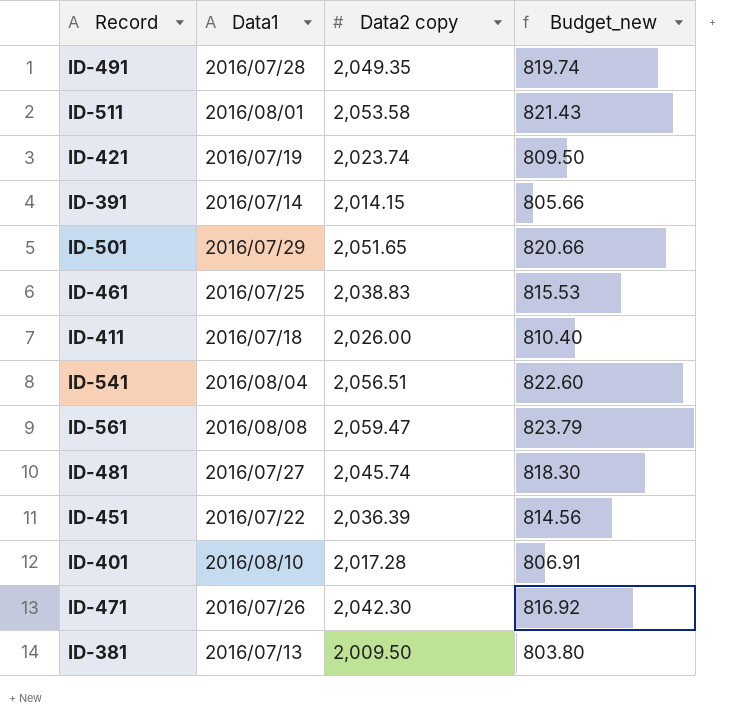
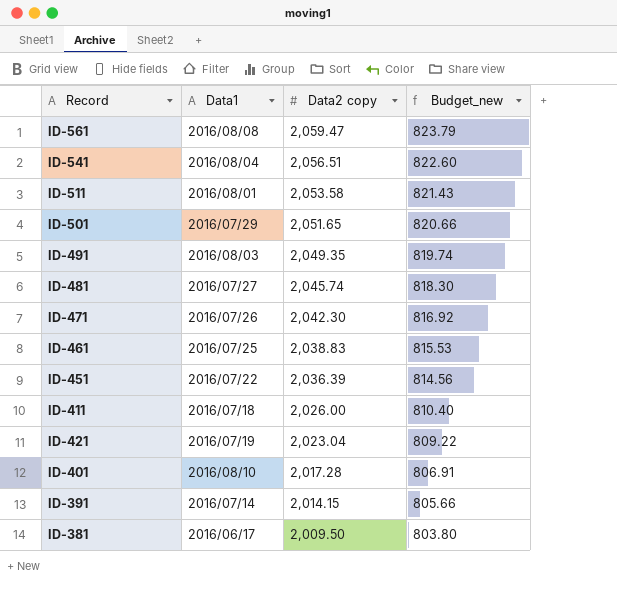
row order: none -> Data2 copy descending
ID-491 | Data1: 2016/07/28 -> 2016/08/03
ID-421 | Data2 copy: 2,023.74 -> 2,023.04
ID-421 | Budget_new: 809.50 -> 809.22
ID-381 | Data1: 2016/07/13 -> 2016/06/17

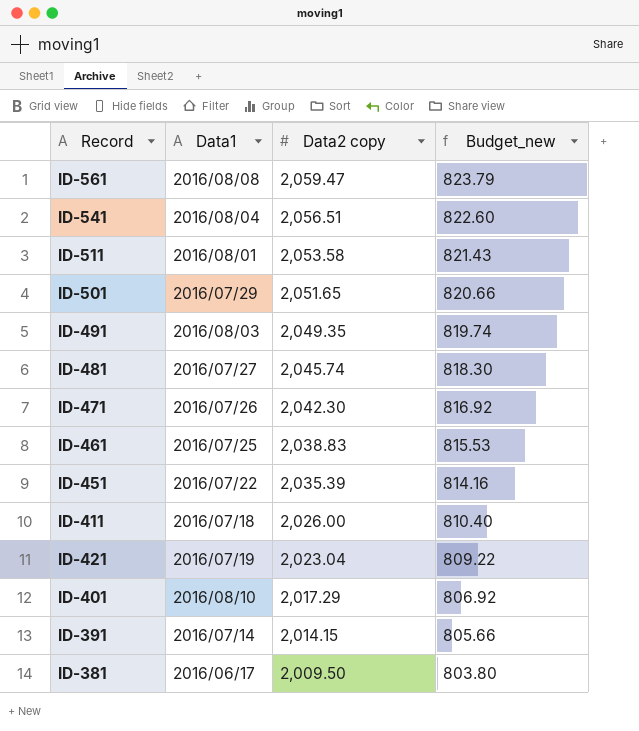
ID-451 | Data2 copy: 2,036.39 -> 2,035.39
ID-451 | Budget_new: 814.56 -> 814.16
ID-401 | Data2 copy: 2,017.28 -> 2,017.29
ID-401 | Budget_new: 806.91 -> 806.92

